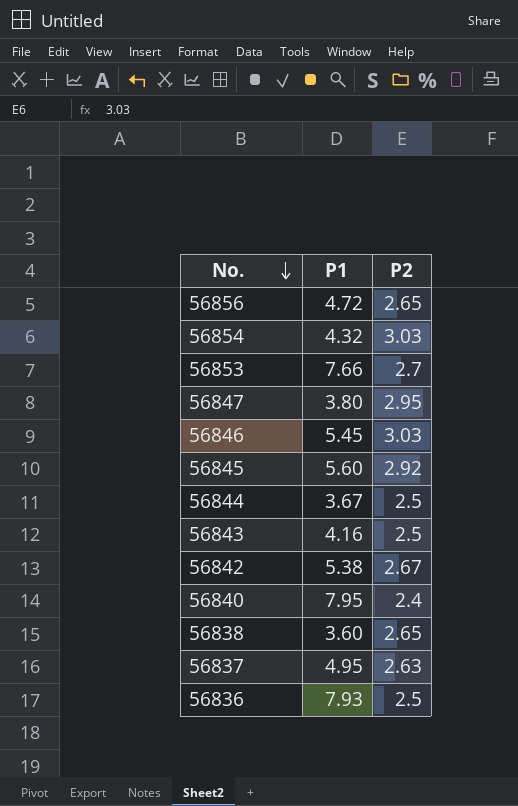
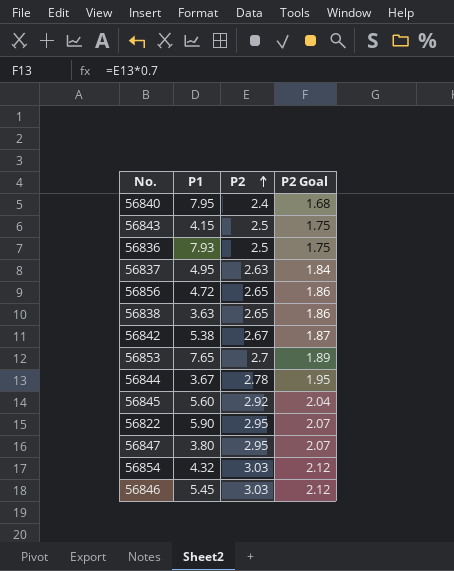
row order: No. descending -> P2 ascending
column P2 Goal | formula: none -> [P2] * 0.7
56843 | P1: 4.16 -> 4.15
56838 | P1: 3.60 -> 3.63
56853 | P1: 7.66 -> 7.65
56844 | P2: 2.5 -> 2.78
row 56822: none -> 5.90 | 2.95 | 2.07

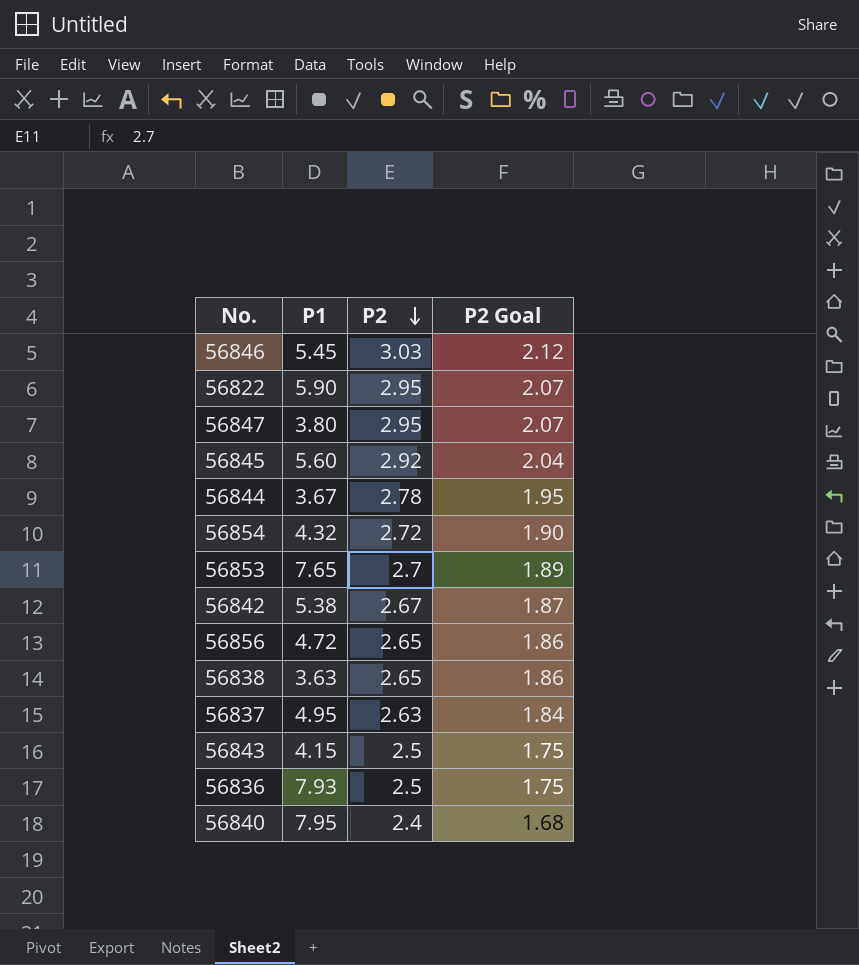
row order: P2 ascending -> P2 descending
56854 | P2: 3.03 -> 2.72
56854 | P2 Goal: 2.12 -> 1.90

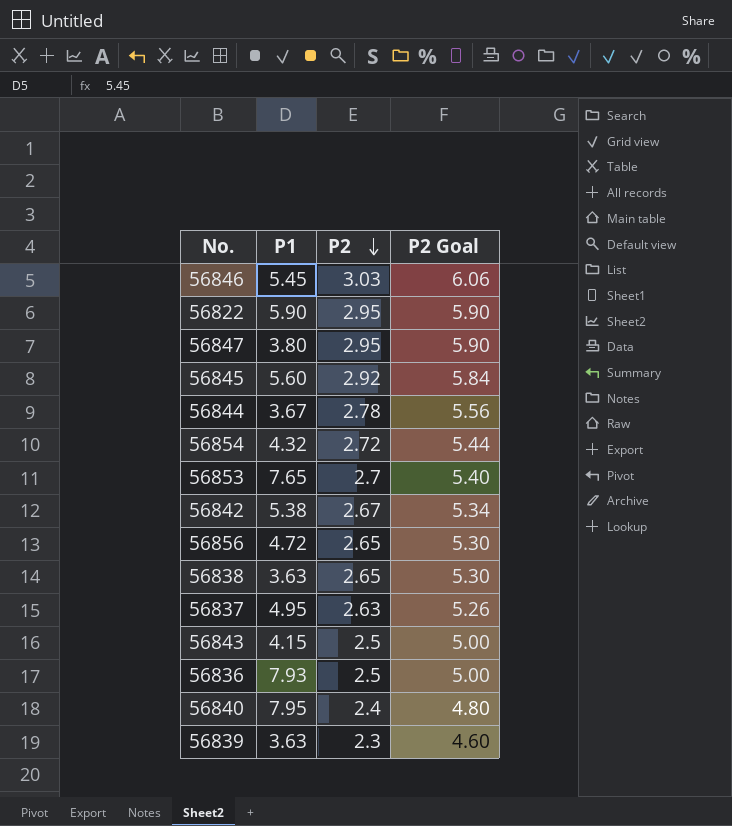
column P2 Goal | formula: [P2] * 0.7 -> [P2] * 2
row 56839: none -> 3.63 | 2.3 | 4.60

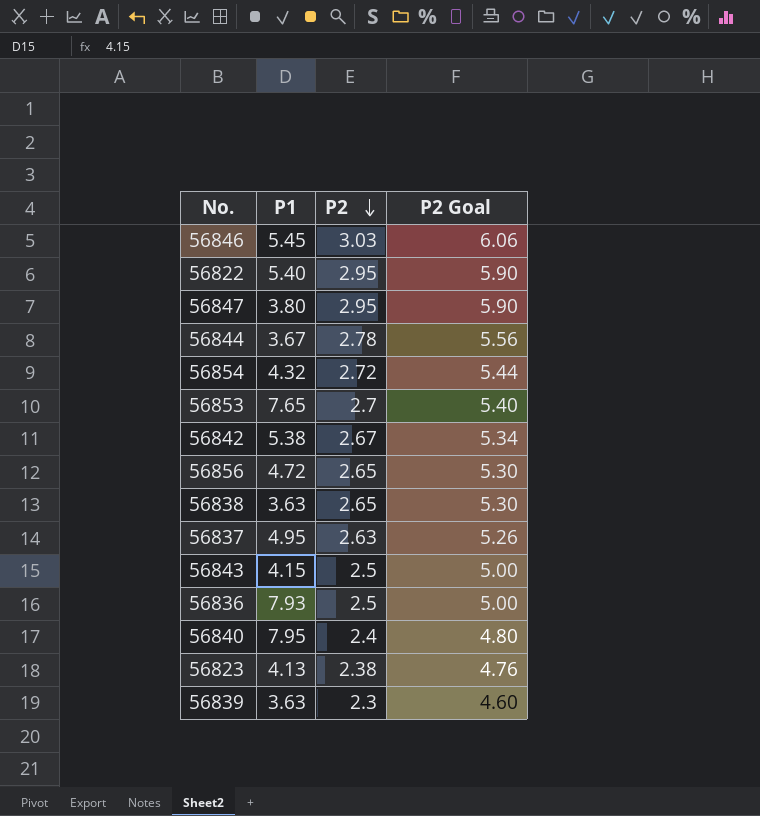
row 56845: 5.60 | 2.92 | 5.84 -> none
56822 | P1: 5.90 -> 5.40
row 56823: none -> 4.13 | 2.38 | 4.76

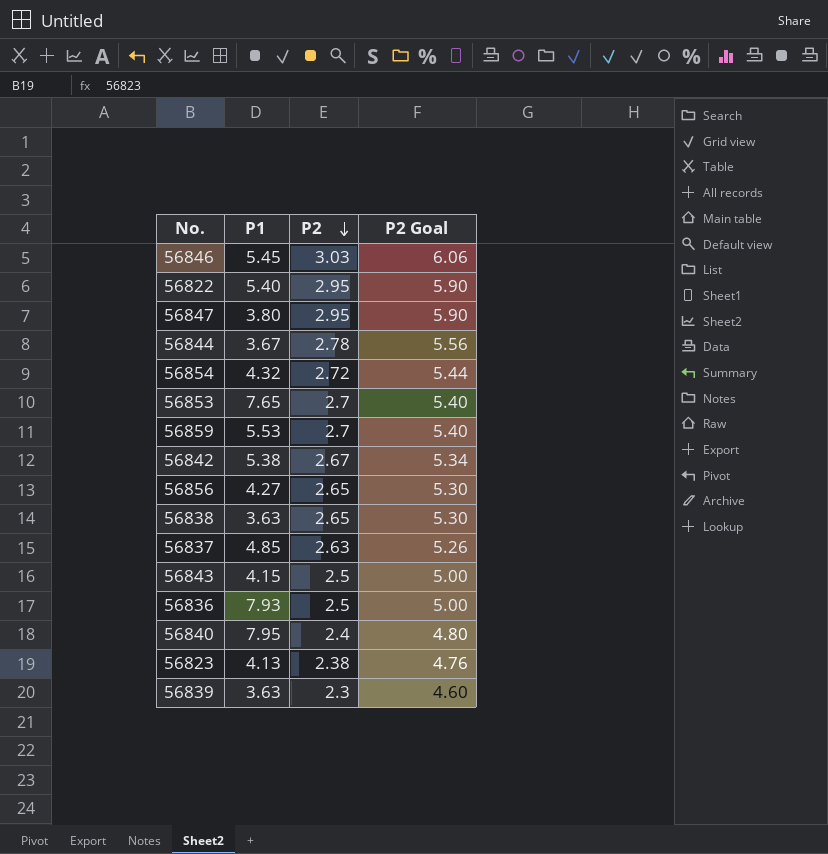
row 56859: none -> 5.53 | 2.7 | 5.40
56856 | P1: 4.72 -> 4.27
56837 | P1: 4.95 -> 4.85

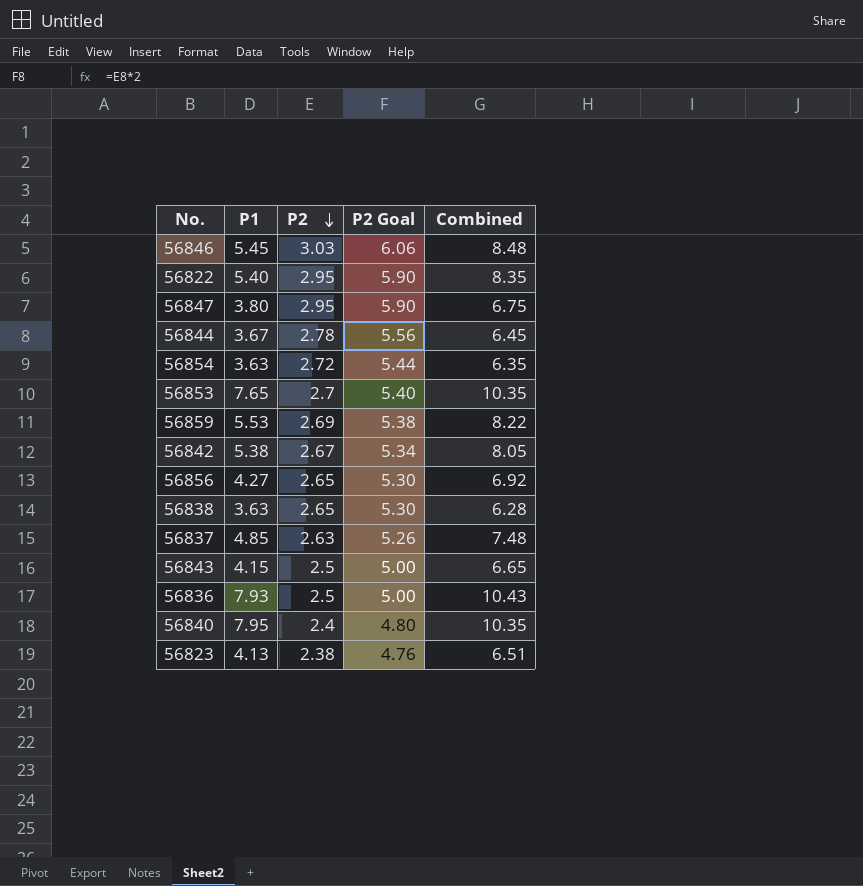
column Combined | formula: none -> [P1] + [P2]
row 56839: 3.63 | 2.3 | 4.60 -> none
56854 | P1: 4.32 -> 3.63
56859 | P2: 2.7 -> 2.69
56859 | P2 Goal: 5.40 -> 5.38

